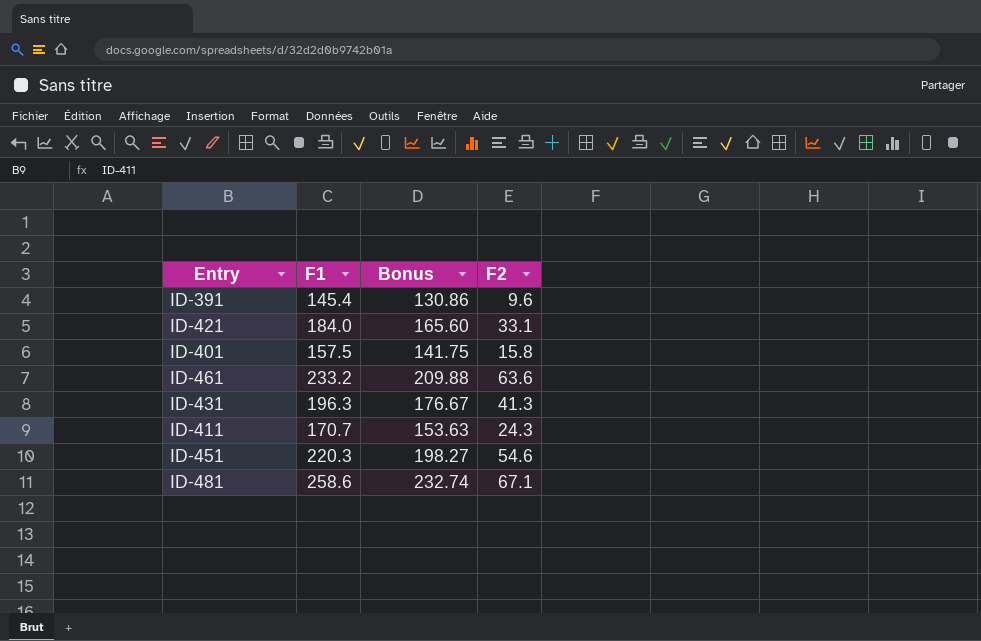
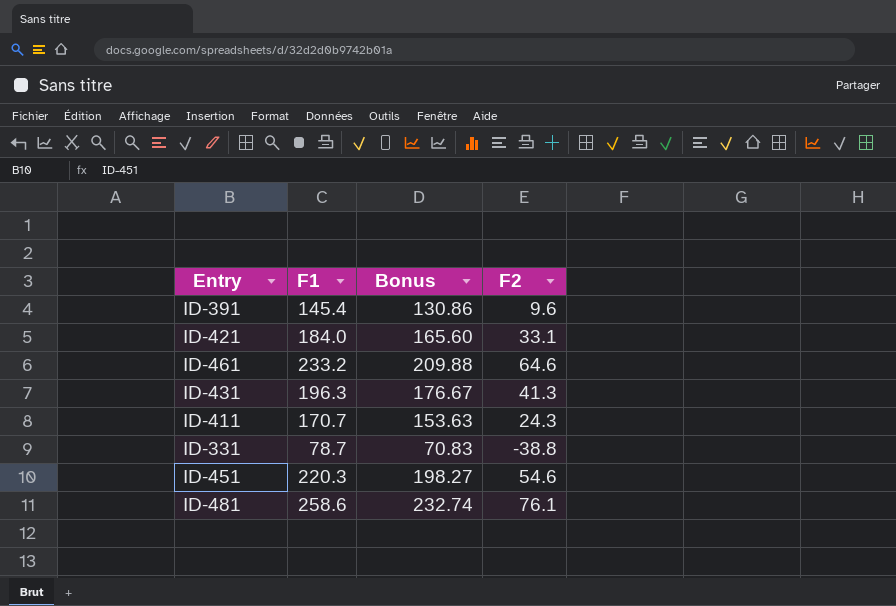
row ID-401: 157.5 | 141.75 | 15.8 -> none
ID-461 | F2: 63.6 -> 64.6
row ID-331: none -> 78.7 | 70.83 | -38.8
ID-481 | F2: 67.1 -> 76.1

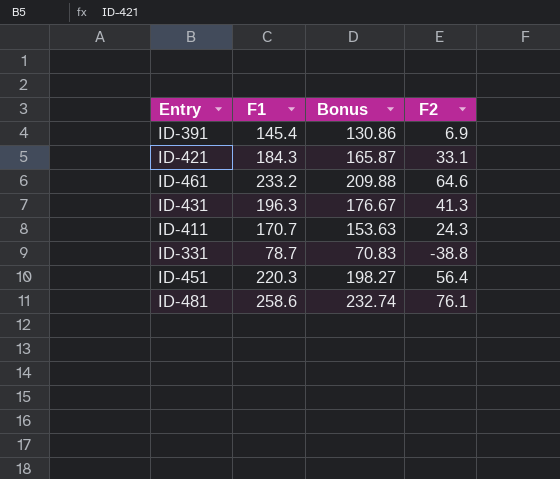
ID-391 | F2: 9.6 -> 6.9
ID-421 | F1: 184.0 -> 184.3
ID-421 | Bonus: 165.60 -> 165.87
ID-451 | F2: 54.6 -> 56.4

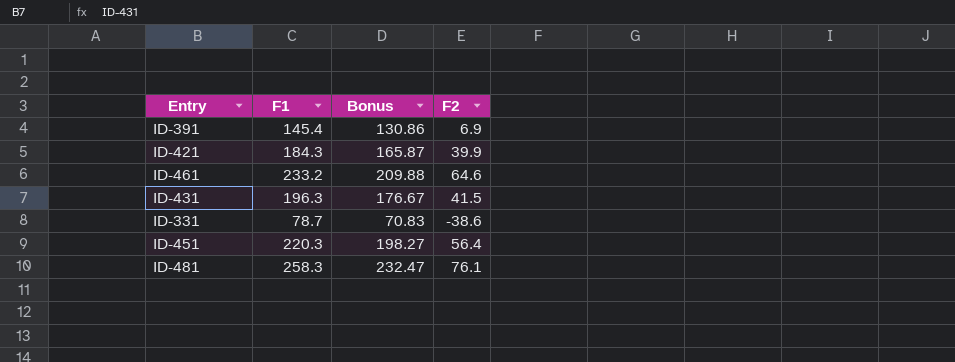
row ID-411: 170.7 | 153.63 | 24.3 -> none
ID-421 | F2: 33.1 -> 39.9
ID-431 | F2: 41.3 -> 41.5
ID-331 | F2: -38.8 -> -38.6
ID-481 | F1: 258.6 -> 258.3
ID-481 | Bonus: 232.74 -> 232.47

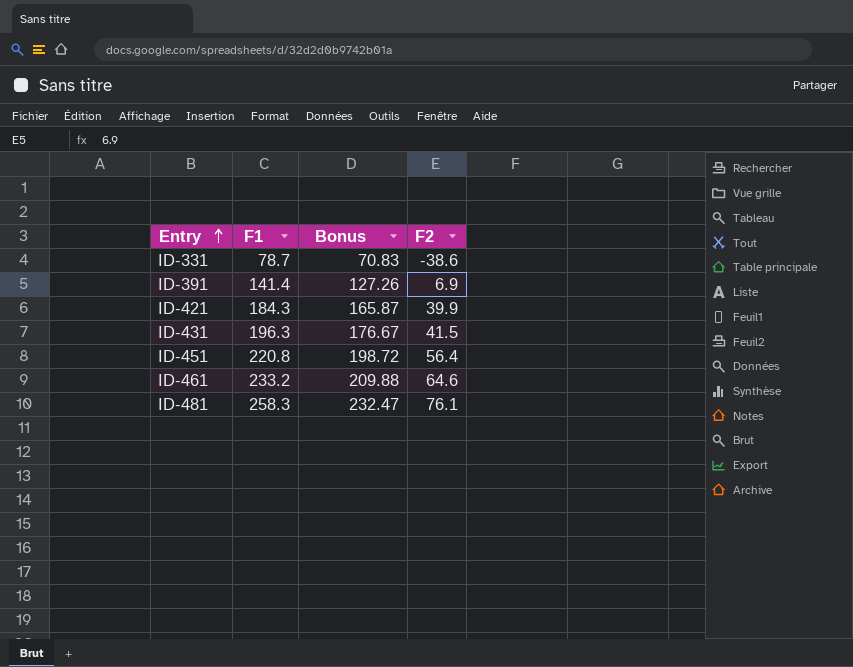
row order: none -> Entry ascending
ID-391 | F1: 145.4 -> 141.4
ID-391 | Bonus: 130.86 -> 127.26
ID-451 | F1: 220.3 -> 220.8
ID-451 | Bonus: 198.27 -> 198.72

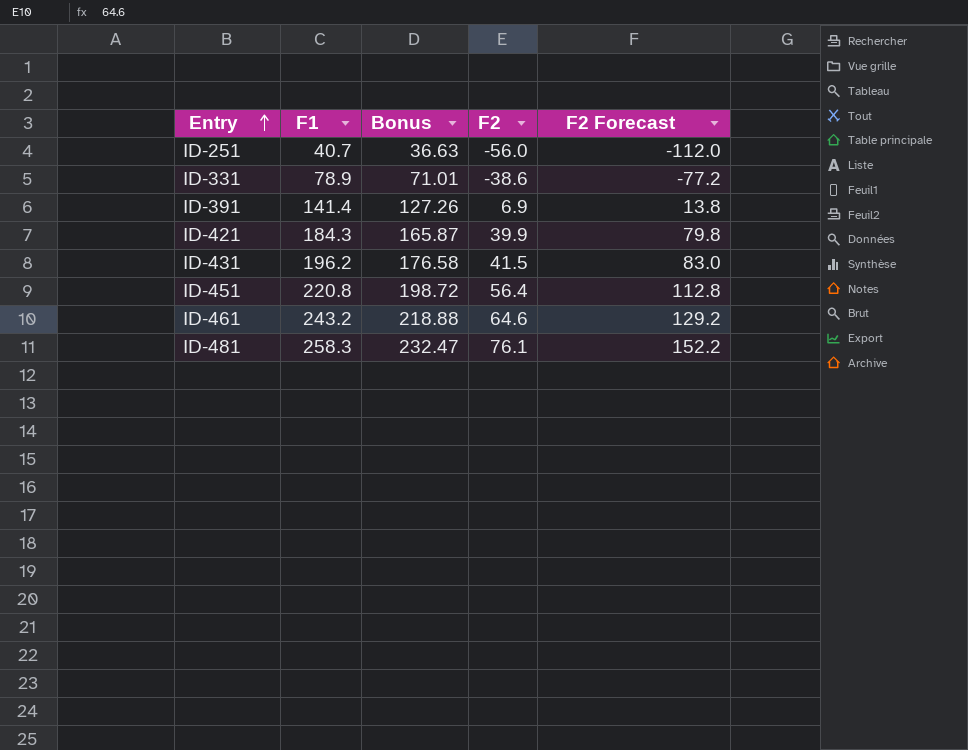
column F2 Forecast | formula: none -> [F2] * 2
row ID-251: none -> 40.7 | 36.63 | -56.0 | -112.0
ID-331 | F1: 78.7 -> 78.9
ID-331 | Bonus: 70.83 -> 71.01
ID-431 | F1: 196.3 -> 196.2
ID-431 | Bonus: 176.67 -> 176.58
ID-461 | F1: 233.2 -> 243.2
ID-461 | Bonus: 209.88 -> 218.88

